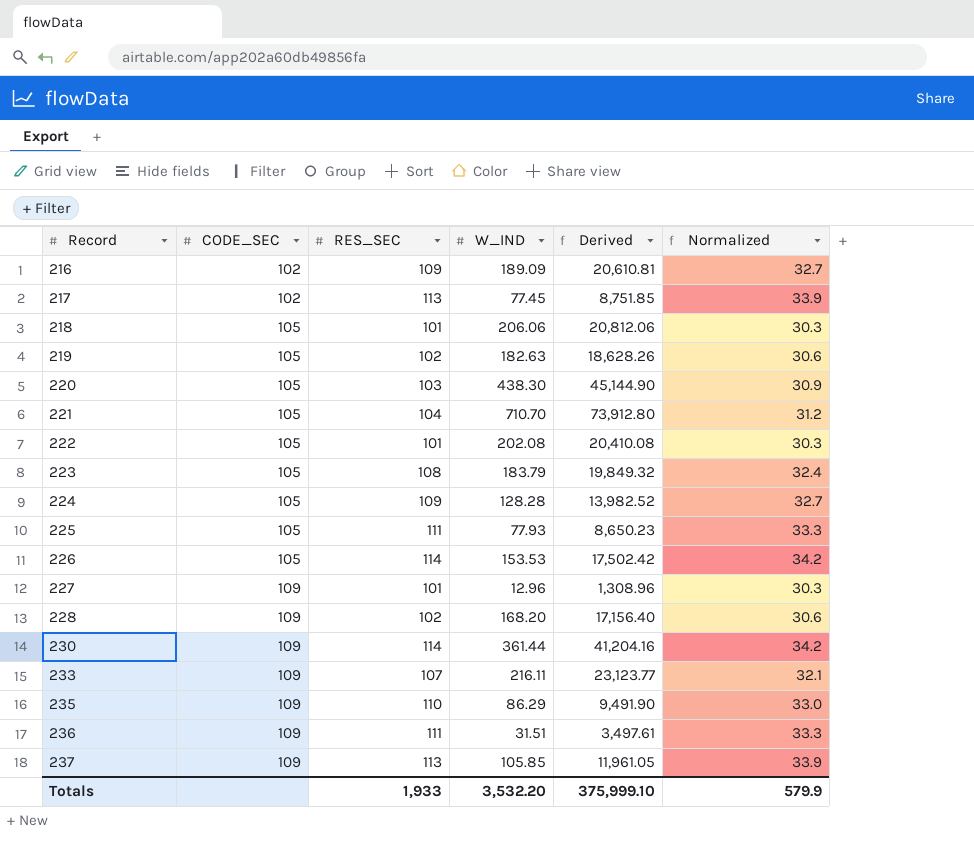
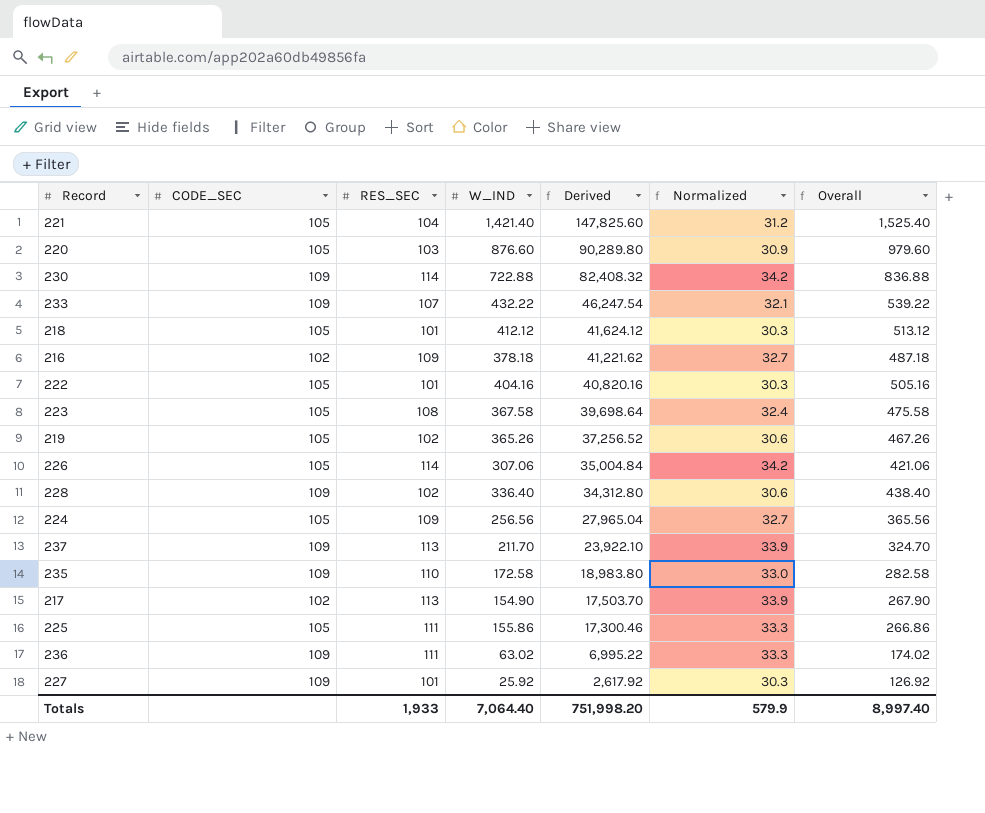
row order: Record ascending -> Derived descending
column Overall | formula: none -> [RES_SEC] + [W_IND]
221 | W_IND: 710.70 -> 1,421.40
221 | Derived: 73,912.80 -> 147,825.60
220 | W_IND: 438.30 -> 876.60
220 | Derived: 45,144.90 -> 90,289.80
230 | W_IND: 361.44 -> 722.88
230 | Derived: 41,204.16 -> 82,408.32
233 | W_IND: 216.11 -> 432.22
233 | Derived: 23,123.77 -> 46,247.54
218 | W_IND: 206.06 -> 412.12
218 | Derived: 20,812.06 -> 41,624.12
216 | W_IND: 189.09 -> 378.18
216 | Derived: 20,610.81 -> 41,221.62
222 | W_IND: 202.08 -> 404.16
222 | Derived: 20,410.08 -> 40,820.16
223 | W_IND: 183.79 -> 367.58
223 | Derived: 19,849.32 -> 39,698.64
219 | W_IND: 182.63 -> 365.26
219 | Derived: 18,628.26 -> 37,256.52
226 | W_IND: 153.53 -> 307.06
226 | Derived: 17,502.42 -> 35,004.84
228 | W_IND: 168.20 -> 336.40
228 | Derived: 17,156.40 -> 34,312.80
224 | W_IND: 128.28 -> 256.56
224 | Derived: 13,982.52 -> 27,965.04
237 | W_IND: 105.85 -> 211.70
237 | Derived: 11,961.05 -> 23,922.10
235 | W_IND: 86.29 -> 172.58
235 | Derived: 9,491.90 -> 18,983.80
217 | W_IND: 77.45 -> 154.90
217 | Derived: 8,751.85 -> 17,503.70
225 | W_IND: 77.93 -> 155.86
225 | Derived: 8,650.23 -> 17,300.46
236 | W_IND: 31.51 -> 63.02
236 | Derived: 3,497.61 -> 6,995.22
227 | W_IND: 12.96 -> 25.92
227 | Derived: 1,308.96 -> 2,617.92
Totals | W_IND: 3,532.20 -> 7,064.40
Totals | Derived: 375,999.10 -> 751,998.20

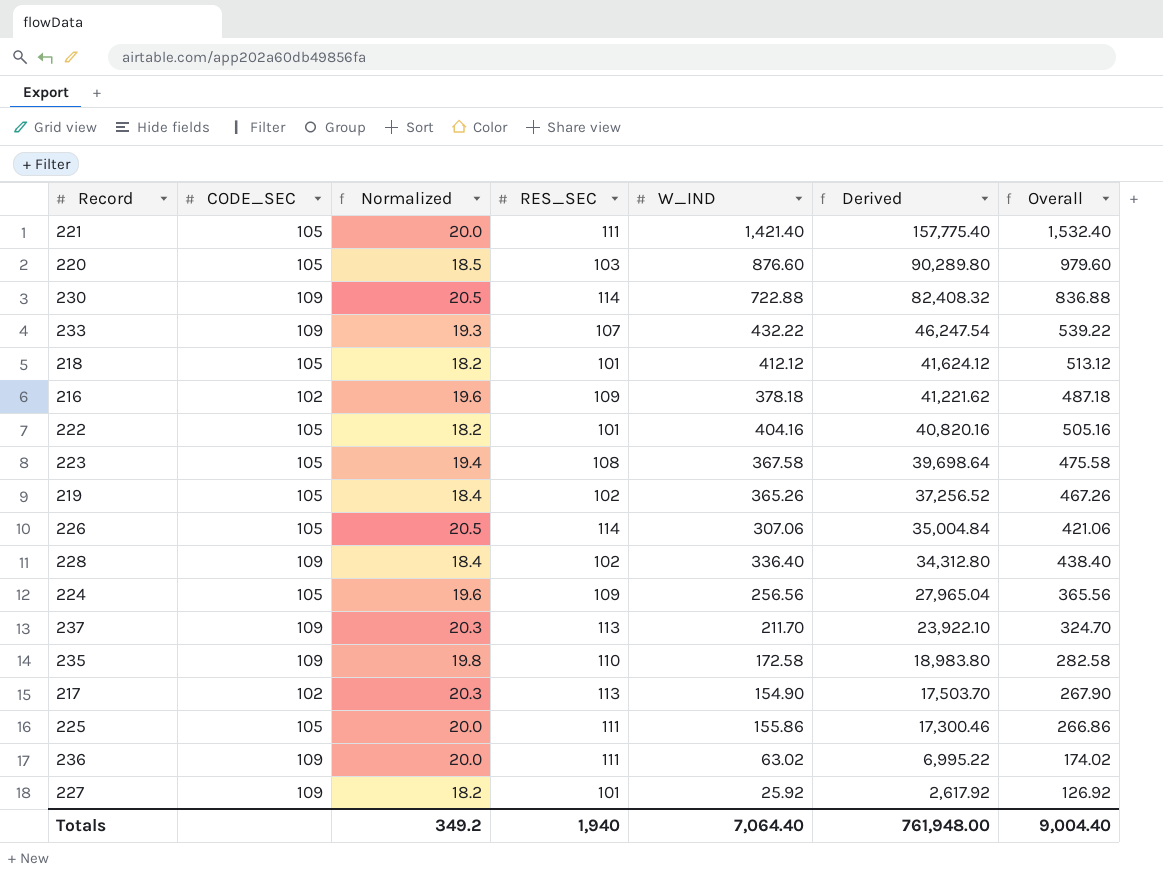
column Normalized | formula: [RES_SEC] * 0.3 -> [RES_SEC] * 0.18
column Normalized | position: 6 -> 3
221 | RES_SEC: 104 -> 111
221 | Derived: 147,825.60 -> 157,775.40
221 | Overall: 1,525.40 -> 1,532.40
Totals | Normalized: 579.9 -> 349.2
Totals | RES_SEC: 1,933 -> 1,940
Totals | Derived: 751,998.20 -> 761,948.00
Totals | Overall: 8,997.40 -> 9,004.40

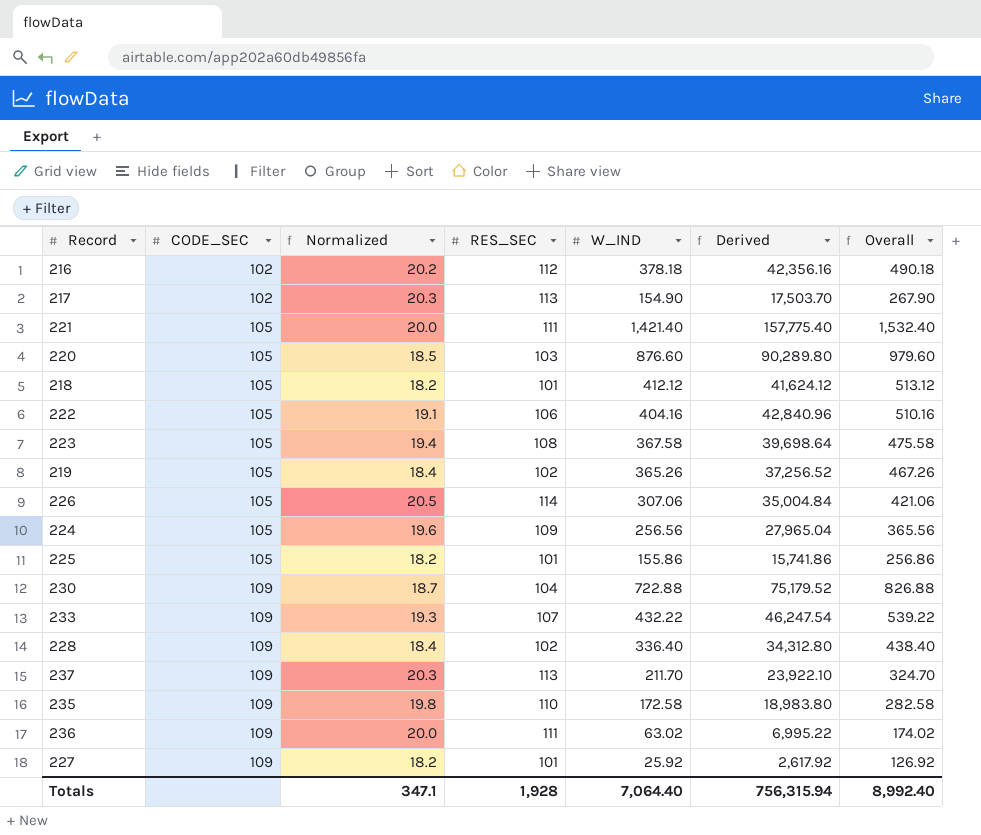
row order: Derived descending -> CODE_SEC ascending
216 | Normalized: 19.6 -> 20.2
216 | RES_SEC: 109 -> 112
216 | Derived: 41,221.62 -> 42,356.16
216 | Overall: 487.18 -> 490.18
222 | Normalized: 18.2 -> 19.1
222 | RES_SEC: 101 -> 106
222 | Derived: 40,820.16 -> 42,840.96
222 | Overall: 505.16 -> 510.16
225 | Normalized: 20.0 -> 18.2
225 | RES_SEC: 111 -> 101
225 | Derived: 17,300.46 -> 15,741.86
225 | Overall: 266.86 -> 256.86
230 | Normalized: 20.5 -> 18.7
230 | RES_SEC: 114 -> 104
230 | Derived: 82,408.32 -> 75,179.52
230 | Overall: 836.88 -> 826.88
Totals | Normalized: 349.2 -> 347.1
Totals | RES_SEC: 1,940 -> 1,928
Totals | Derived: 761,948.00 -> 756,315.94
Totals | Overall: 9,004.40 -> 8,992.40

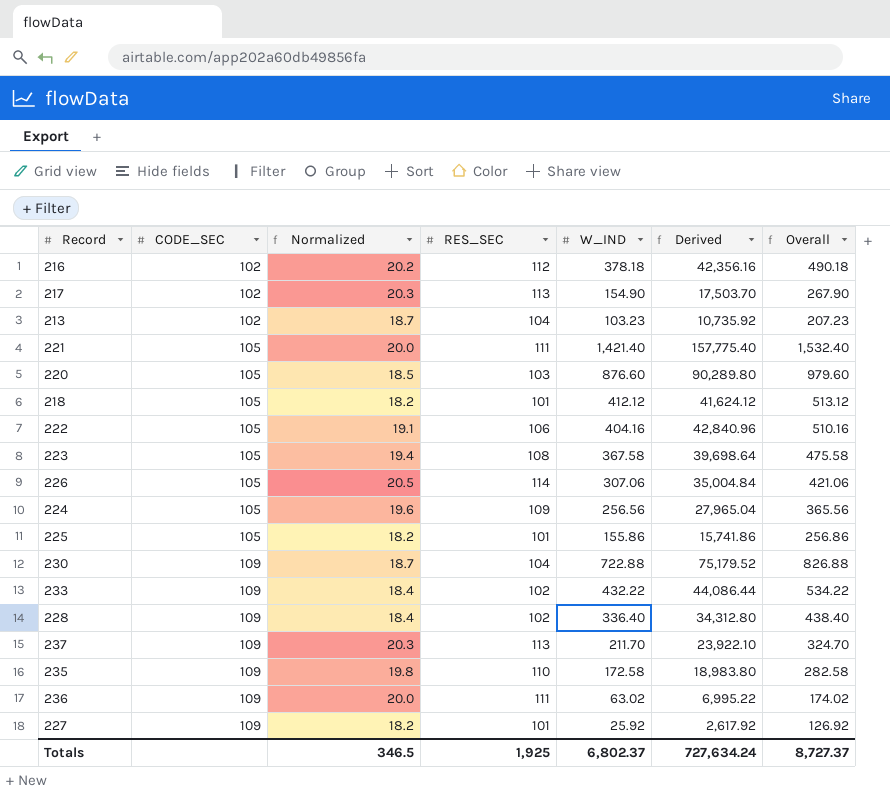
row 219: 105 | 18.4 | 102 | 365.26 | 37,256.52 | 467.26 -> none
row 213: none -> 102 | 18.7 | 104 | 103.23 | 10,735.92 | 207.23
233 | Normalized: 19.3 -> 18.4
233 | RES_SEC: 107 -> 102
233 | Derived: 46,247.54 -> 44,086.44
233 | Overall: 539.22 -> 534.22
Totals | Normalized: 347.1 -> 346.5
Totals | RES_SEC: 1,928 -> 1,925
Totals | W_IND: 7,064.40 -> 6,802.37
Totals | Derived: 756,315.94 -> 727,634.24
Totals | Overall: 8,992.40 -> 8,727.37

